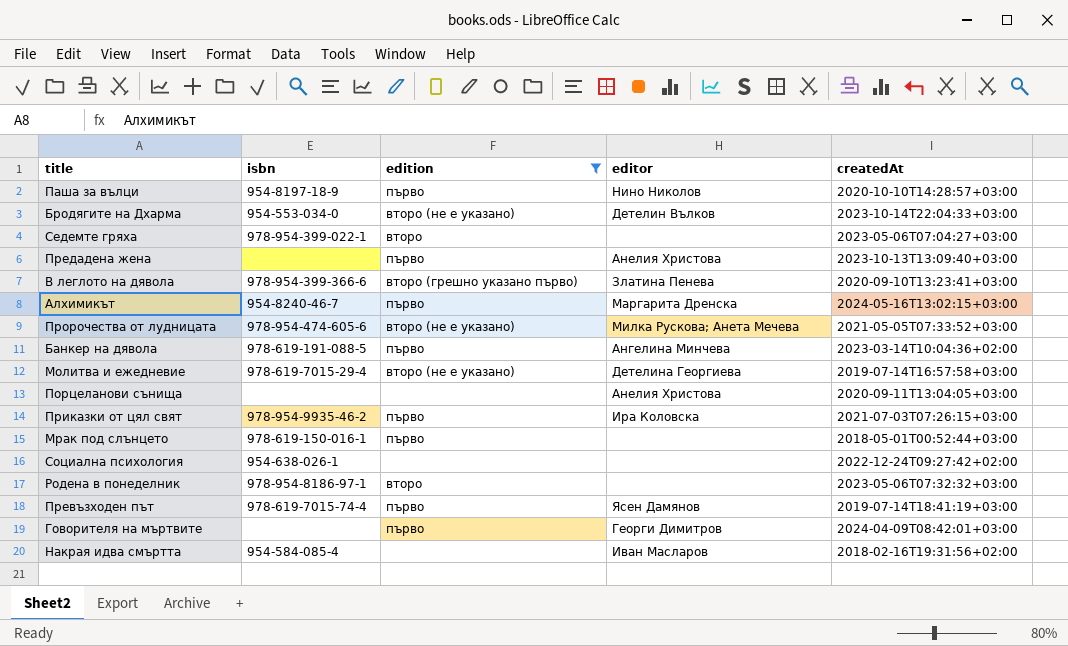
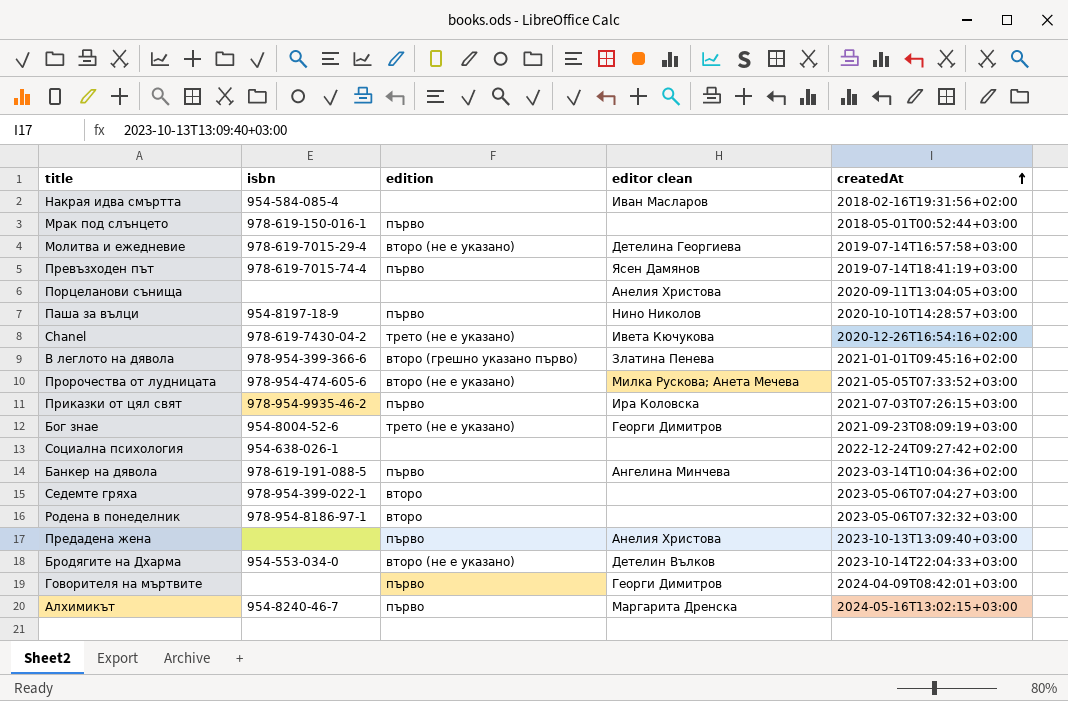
filter: edition != трето (не е указано) -> none
row order: none -> createdAt ascending
column name: editor -> editor clean
В леглото на дявола | createdAt: 2020-09-10T13:23:41+03:00 -> 2021-01-01T09:45:16+02:00

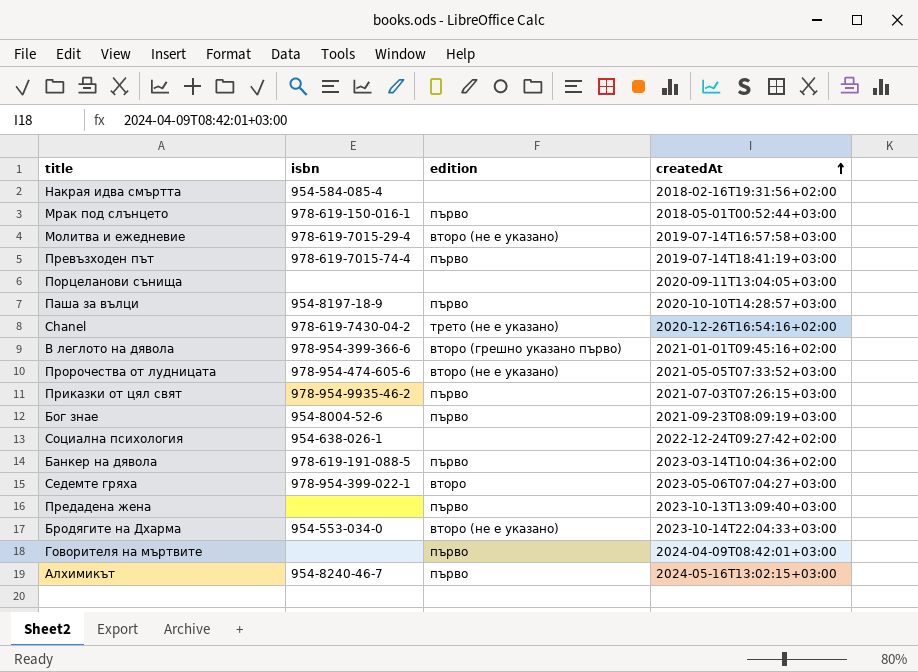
column editor clean | position: 4 -> none
row Родена в понеделник: 978-954-8186-97-1 | второ | none | 2023-05-06T07:32:32+03:00 -> none
Бог знае | edition: трето (не е указано) -> първо

